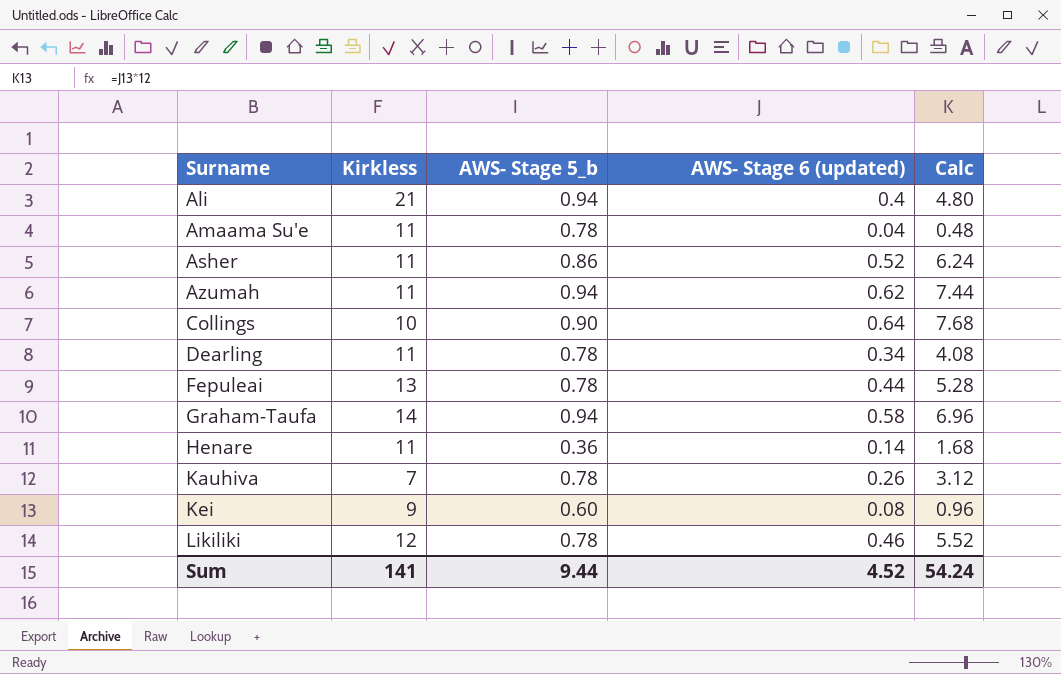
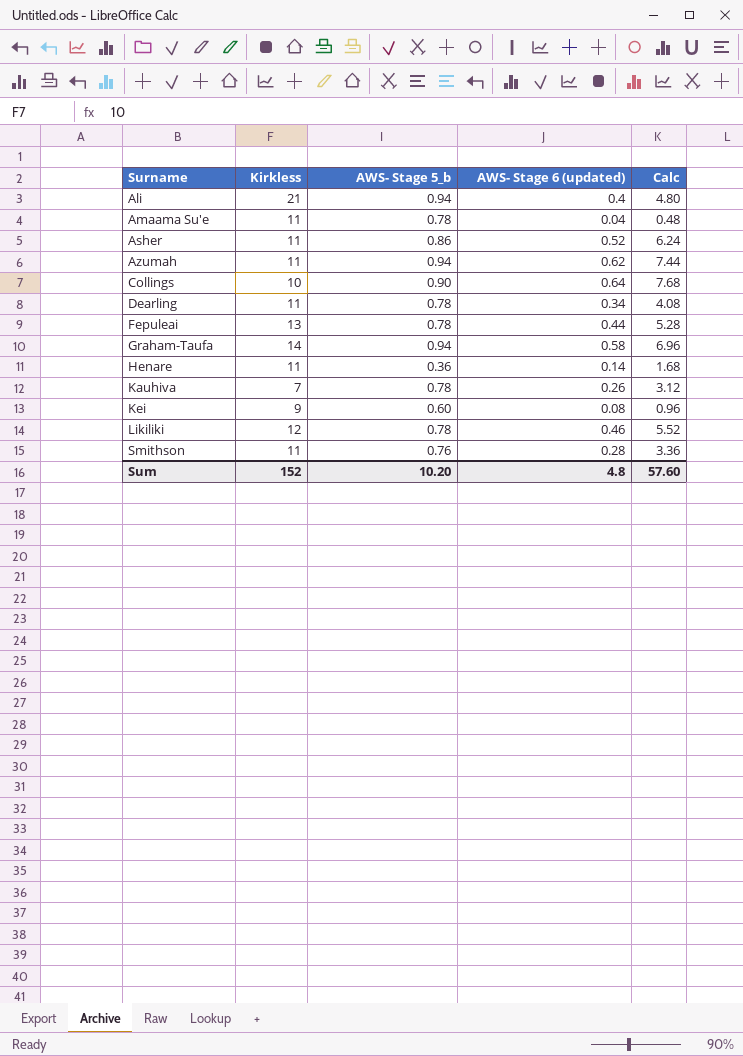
row Smithson: none -> 11 | 0.76 | 0.28 | 3.36
Sum | Kirkless: 141 -> 152
Sum | AWS- Stage 5_b: 9.44 -> 10.20
Sum | AWS- Stage 6 (updated): 4.52 -> 4.8
Sum | Calc: 54.24 -> 57.60

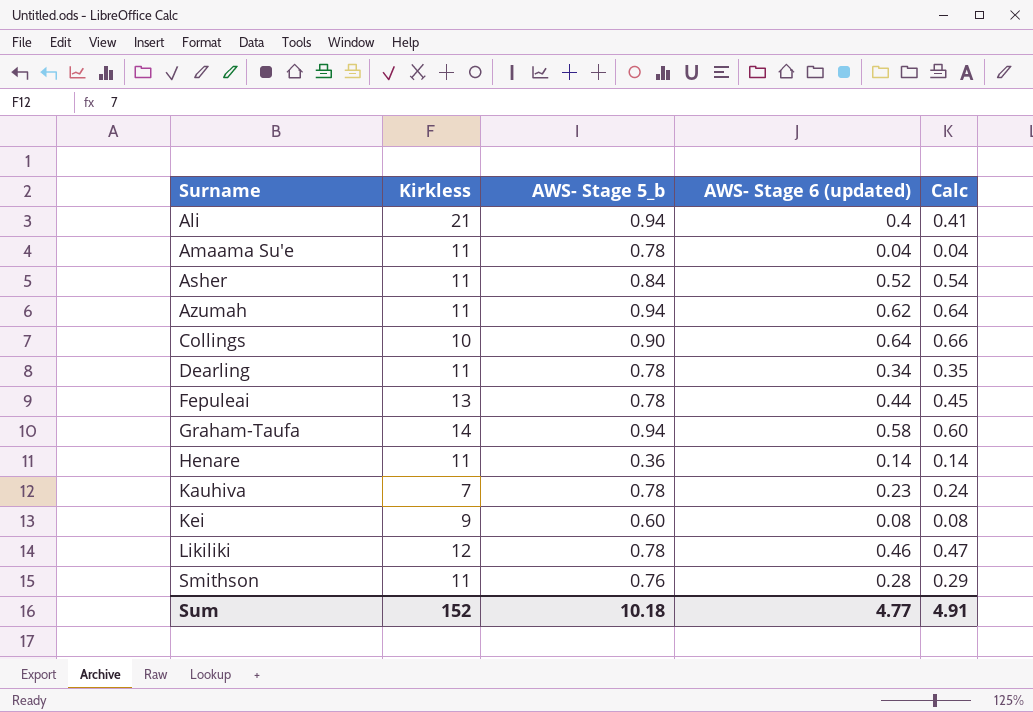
column Calc | formula: [AWS- Stage 6 (updated)] * 12 -> [AWS- Stage 6 (updated)] * 1.03
Asher | AWS- Stage 5_b: 0.86 -> 0.84
Kauhiva | AWS- Stage 6 (updated): 0.26 -> 0.23
Sum | AWS- Stage 5_b: 10.20 -> 10.18
Sum | AWS- Stage 6 (updated): 4.8 -> 4.77
Sum | Calc: 57.60 -> 4.91

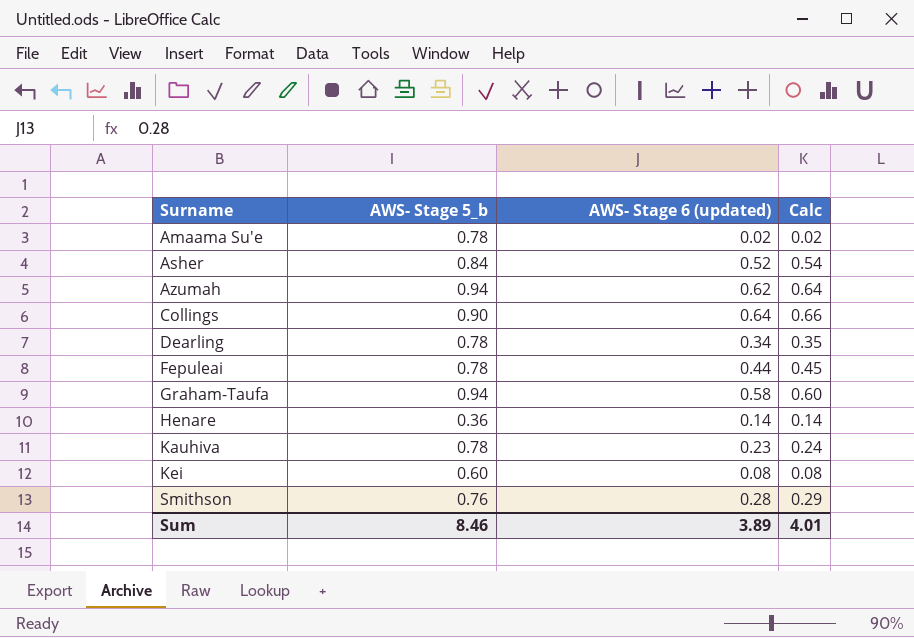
column Kirkless | position: 2 -> none
row Ali: 21 | 0.94 | 0.4 | 0.41 -> none
row Likiliki: 12 | 0.78 | 0.46 | 0.47 -> none
Amaama Su'e | AWS- Stage 6 (updated): 0.04 -> 0.02
Amaama Su'e | Calc: 0.04 -> 0.02
Sum | AWS- Stage 5_b: 10.18 -> 8.46
Sum | AWS- Stage 6 (updated): 4.77 -> 3.89
Sum | Calc: 4.91 -> 4.01

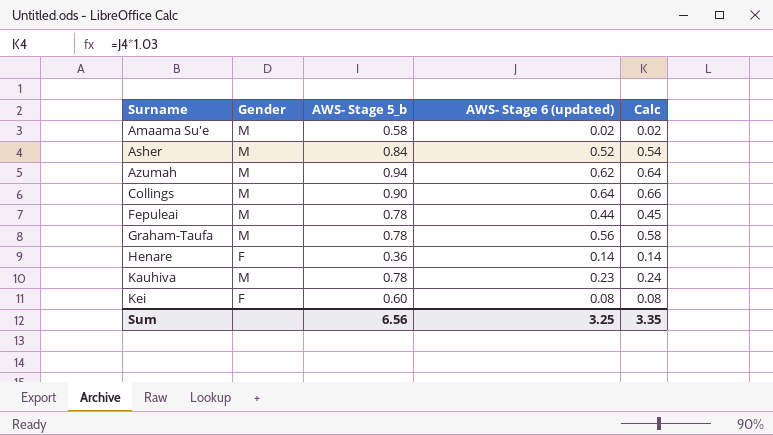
column Gender | position: none -> 2
row Dearling: 0.78 | 0.34 | 0.35 -> none
row Smithson: 0.76 | 0.28 | 0.29 -> none
Amaama Su'e | AWS- Stage 5_b: 0.78 -> 0.58
Graham-Taufa | AWS- Stage 5_b: 0.94 -> 0.78
Graham-Taufa | AWS- Stage 6 (updated): 0.58 -> 0.56
Graham-Taufa | Calc: 0.60 -> 0.58
Sum | AWS- Stage 5_b: 8.46 -> 6.56
Sum | AWS- Stage 6 (updated): 3.89 -> 3.25
Sum | Calc: 4.01 -> 3.35

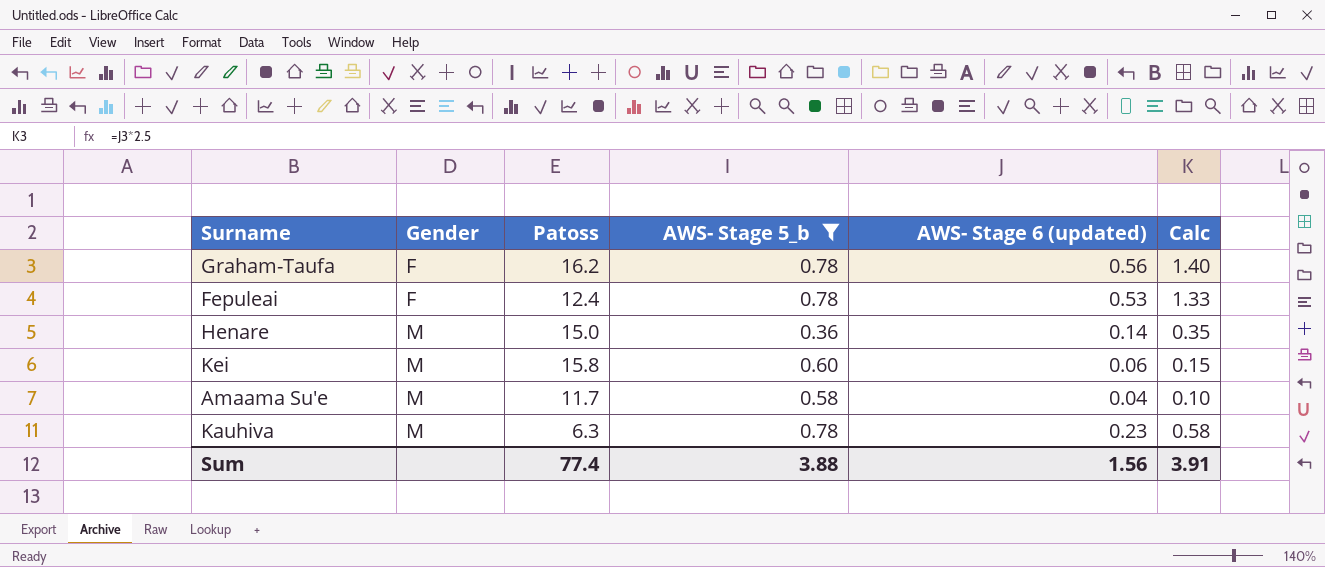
filter: none -> AWS- Stage 5_b <= 0.78
row order: Surname ascending -> Gender ascending
column Patoss | position: none -> 3
column Calc | formula: [AWS- Stage 6 (updated)] * 1.03 -> [AWS- Stage 6 (updated)] * 2.5
Graham-Taufa | Gender: M -> F
Fepuleai | Gender: M -> F
Fepuleai | AWS- Stage 6 (updated): 0.44 -> 0.53
Henare | Gender: F -> M
Kei | Gender: F -> M
Kei | AWS- Stage 6 (updated): 0.08 -> 0.06
Amaama Su'e | AWS- Stage 6 (updated): 0.02 -> 0.04
Sum | AWS- Stage 5_b: 6.56 -> 3.88
Sum | AWS- Stage 6 (updated): 3.25 -> 1.56
Sum | Calc: 3.35 -> 3.91

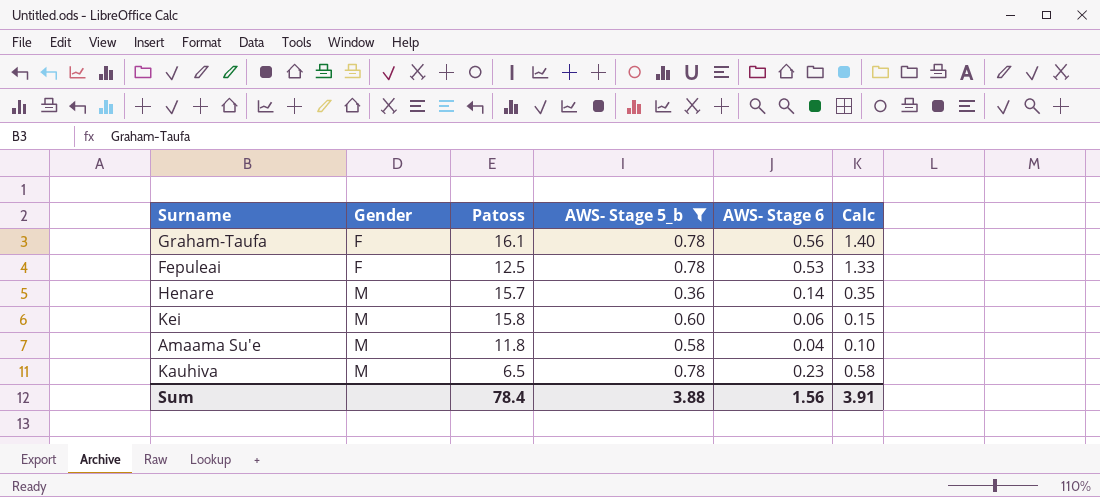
column name: AWS- Stage 6 (updated) -> AWS- Stage 6
Graham-Taufa | Patoss: 16.2 -> 16.1
Fepuleai | Patoss: 12.4 -> 12.5
Henare | Patoss: 15.0 -> 15.7
Amaama Su'e | Patoss: 11.7 -> 11.8
Kauhiva | Patoss: 6.3 -> 6.5
Sum | Patoss: 77.4 -> 78.4

